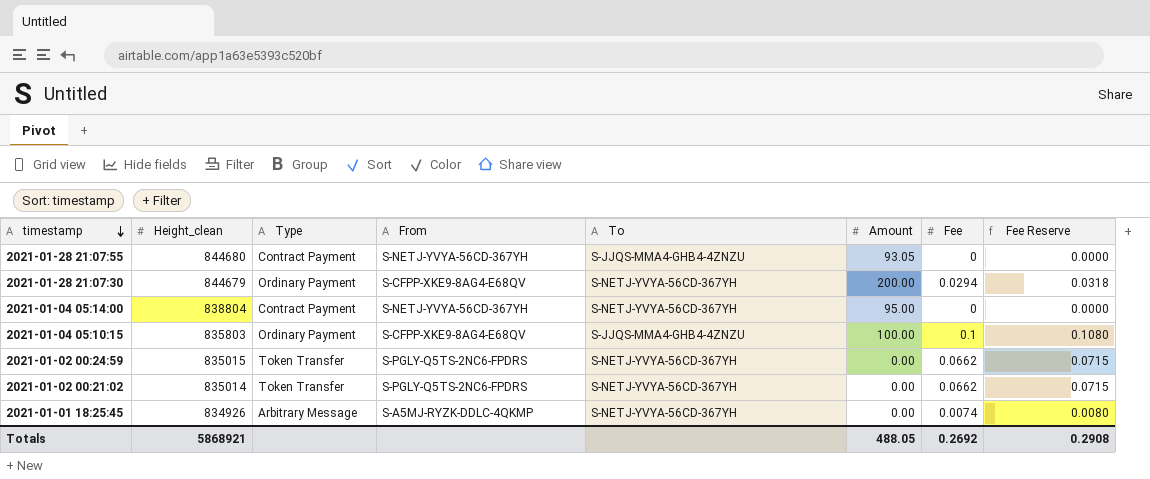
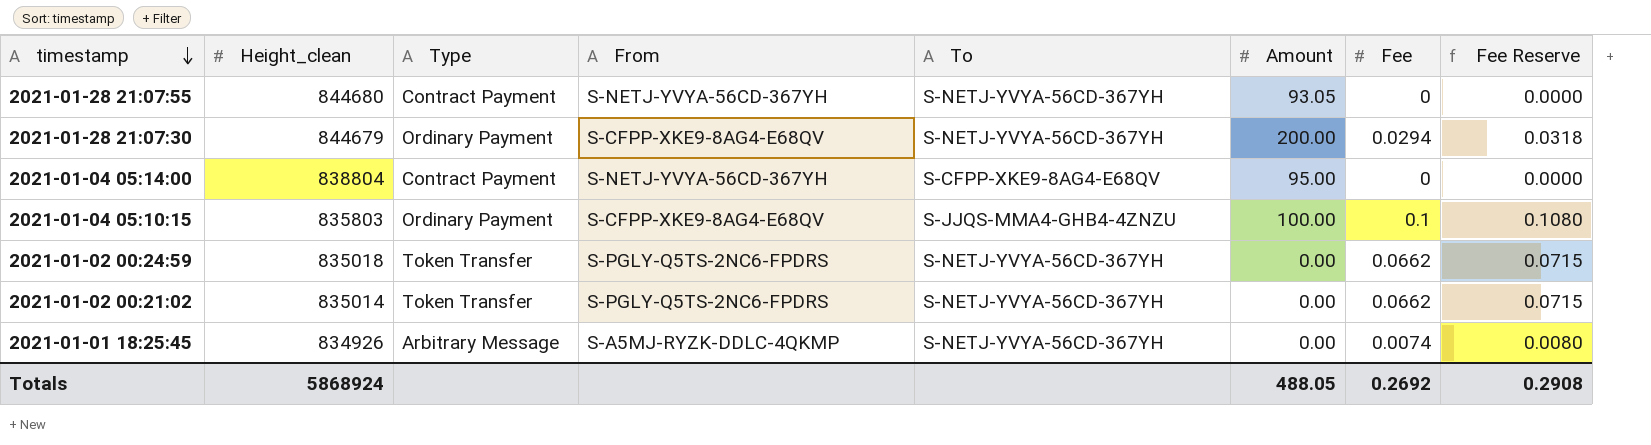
2021-01-28 21:07:55 | To: S-JJQS-MMA4-GHB4-4ZNZU -> S-NETJ-YVYA-56CD-367YH
2021-01-04 05:14:00 | To: S-NETJ-YVYA-56CD-367YH -> S-CFPP-XKE9-8AG4-E68QV
2021-01-02 00:24:59 | Height_clean: 835015 -> 835018
Totals | Height_clean: 5868921 -> 5868924

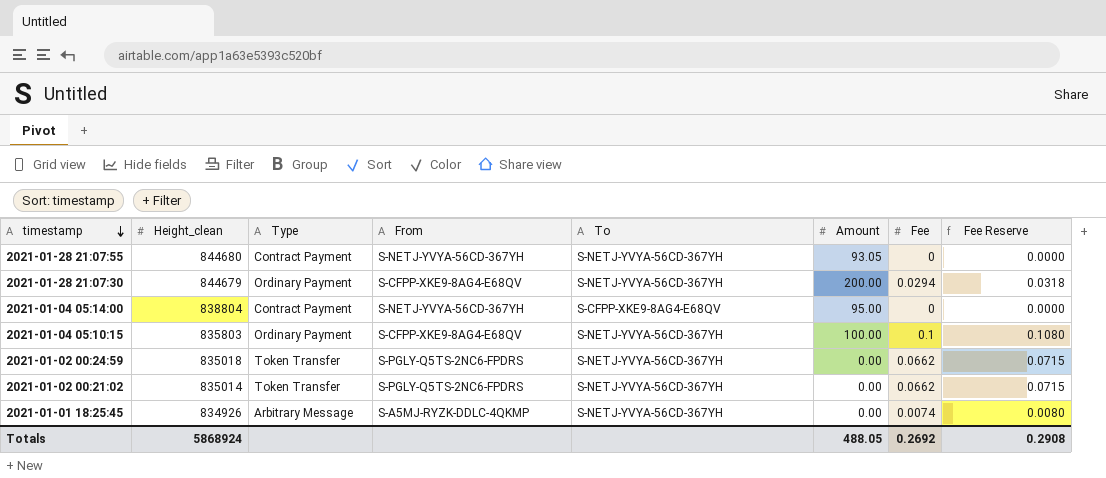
2021-01-04 05:10:15 | To: S-JJQS-MMA4-GHB4-4ZNZU -> S-NETJ-YVYA-56CD-367YH

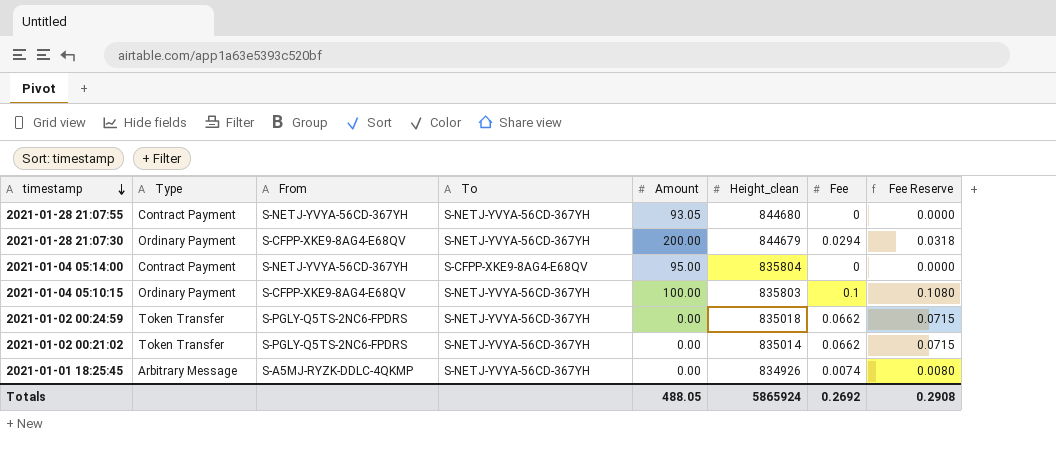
column Height_clean | position: 2 -> 6
2021-01-04 05:14:00 | Height_clean: 838804 -> 835804
Totals | Height_clean: 5868924 -> 5865924

